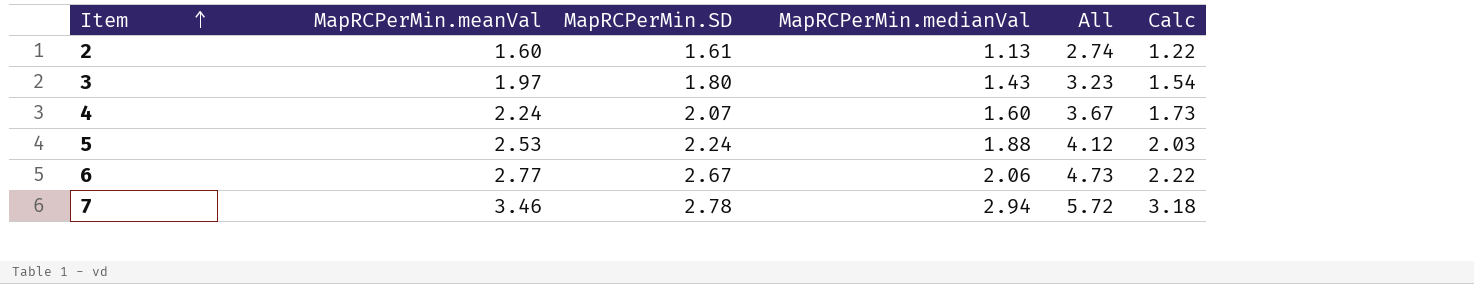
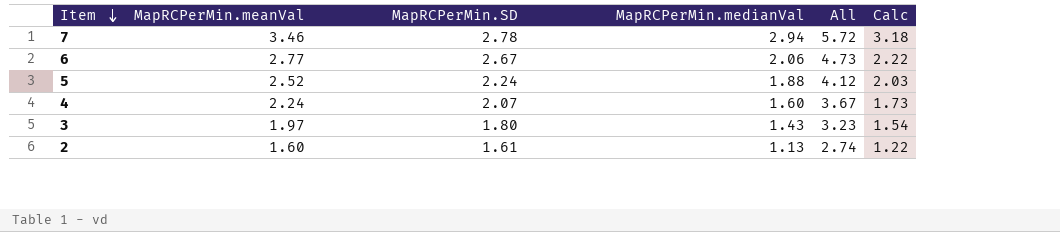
row order: Item ascending -> Item descending
5 | MapRCPerMin.meanVal: 2.53 -> 2.52

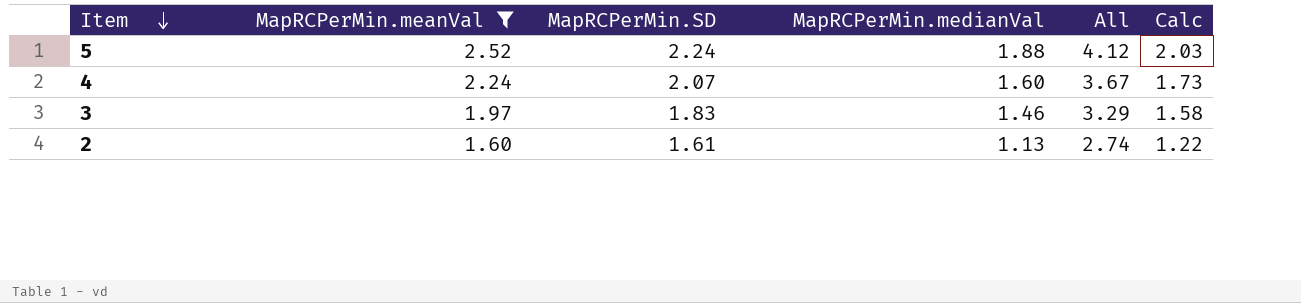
filter: none -> MapRCPerMin.meanVal <= 2.52
3 | MapRCPerMin.SD: 1.80 -> 1.83
3 | MapRCPerMin.medianVal: 1.43 -> 1.46
3 | All: 3.23 -> 3.29
3 | Calc: 1.54 -> 1.58

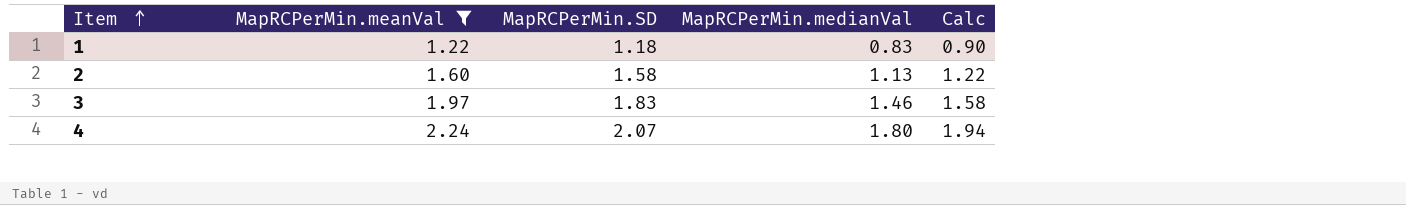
row order: Item descending -> Item ascending
column All | formula: [MapRCPerMin.SD] + [MapRCPerMin.medianVal] -> none
row 5: 2.52 | 2.24 | 1.88 | 4.12 | 2.03 -> none
row 1: none -> 1.22 | 1.18 | 0.83 | 0.90
2 | MapRCPerMin.SD: 1.61 -> 1.58
4 | MapRCPerMin.medianVal: 1.60 -> 1.80
4 | Calc: 1.73 -> 1.94

